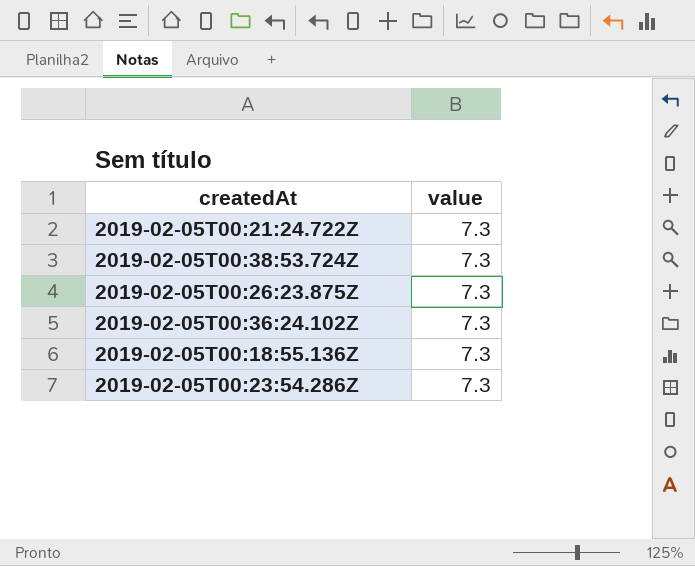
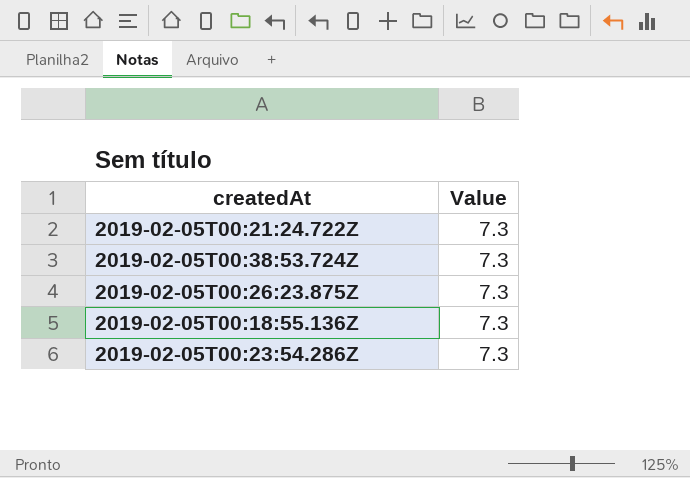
column name: value -> Value
row 2019-02-05T00:36:24.102Z: 7.3 -> none

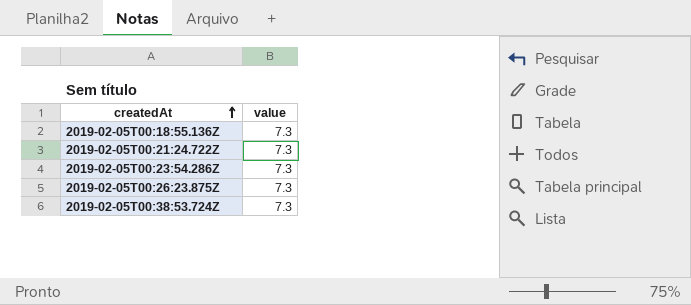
row order: none -> createdAt ascending
column name: Value -> value

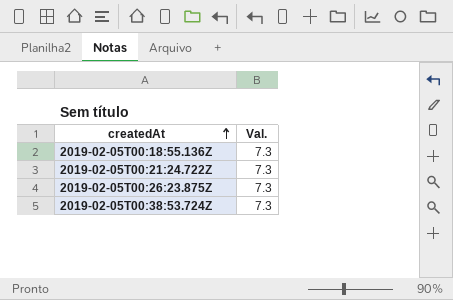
column name: value -> Val.
row 2019-02-05T00:23:54.286Z: 7.3 -> none

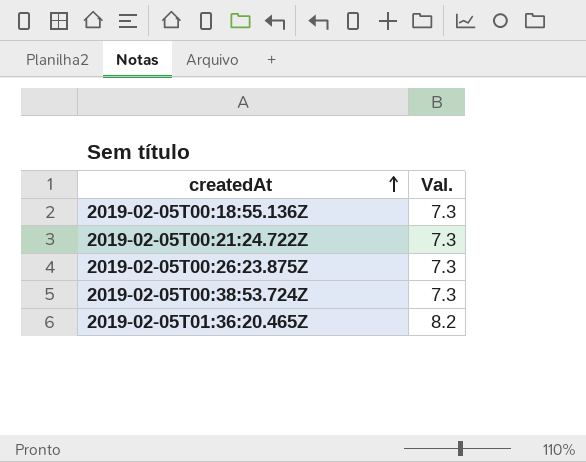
row 2019-02-05T01:36:20.465Z: none -> 8.2

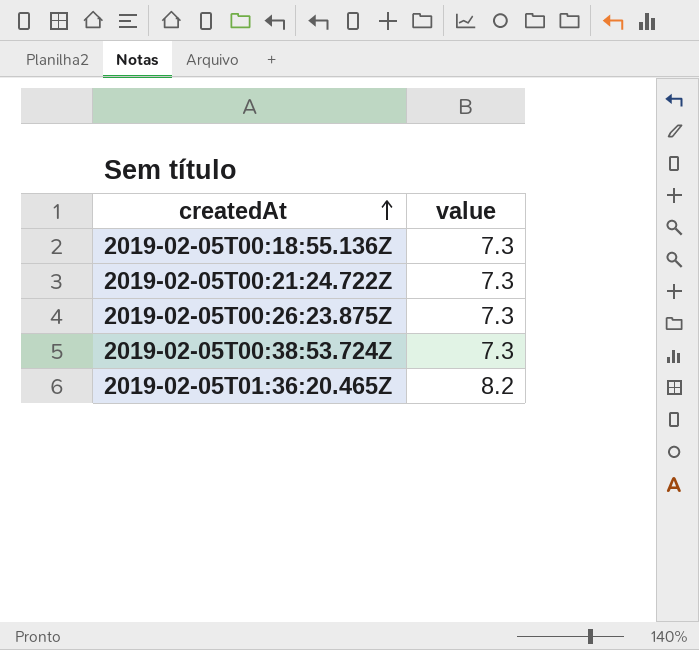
column name: Val. -> value

